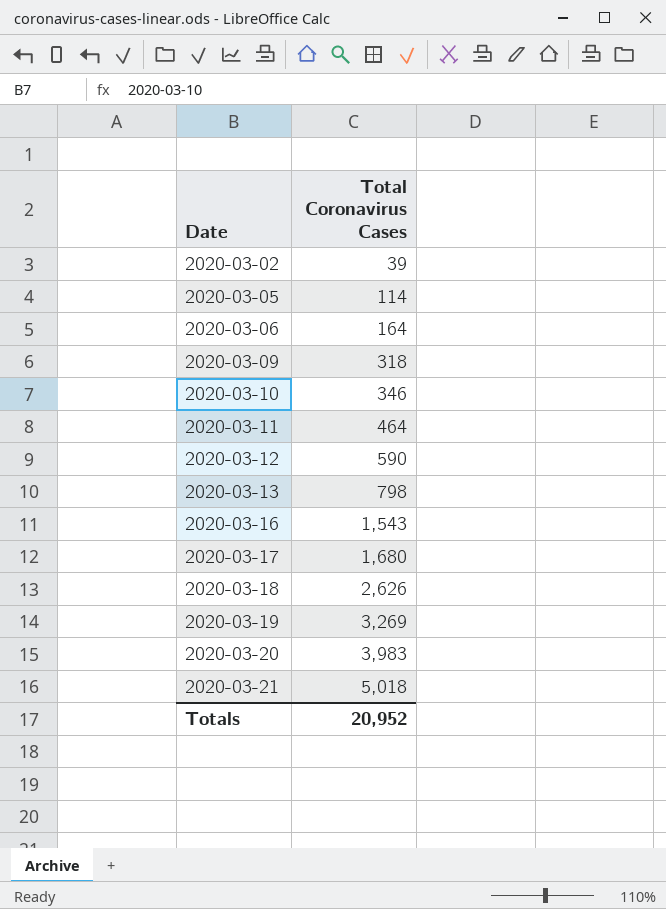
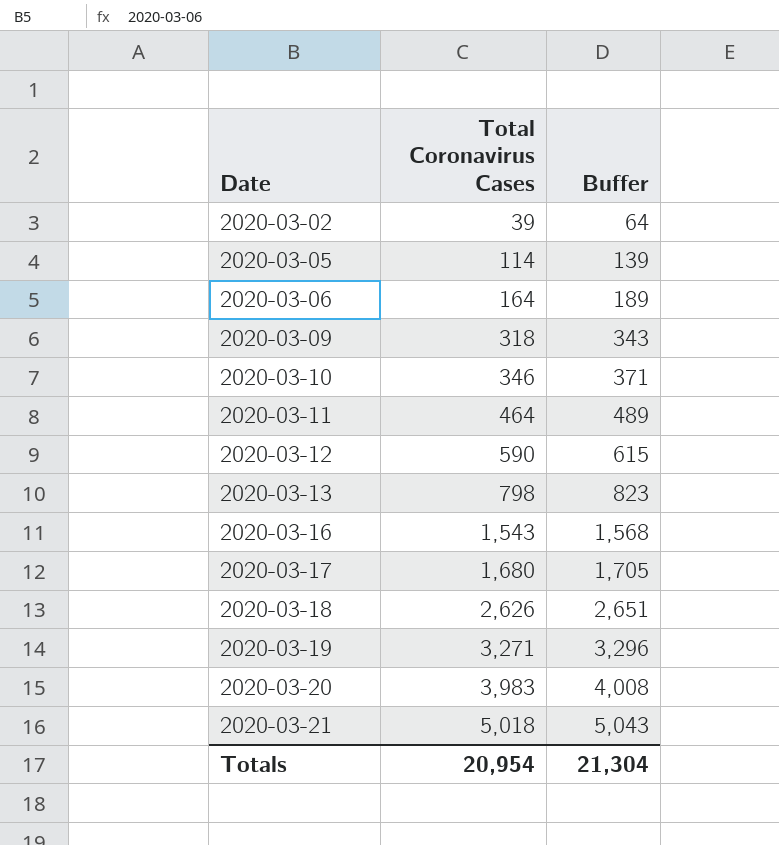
column Buffer | formula: none -> [Total Coronavirus Cases] + 25
2020-03-19 | Total Coronavirus Cases: 3,269 -> 3,271
Totals | Total Coronavirus Cases: 20,952 -> 20,954

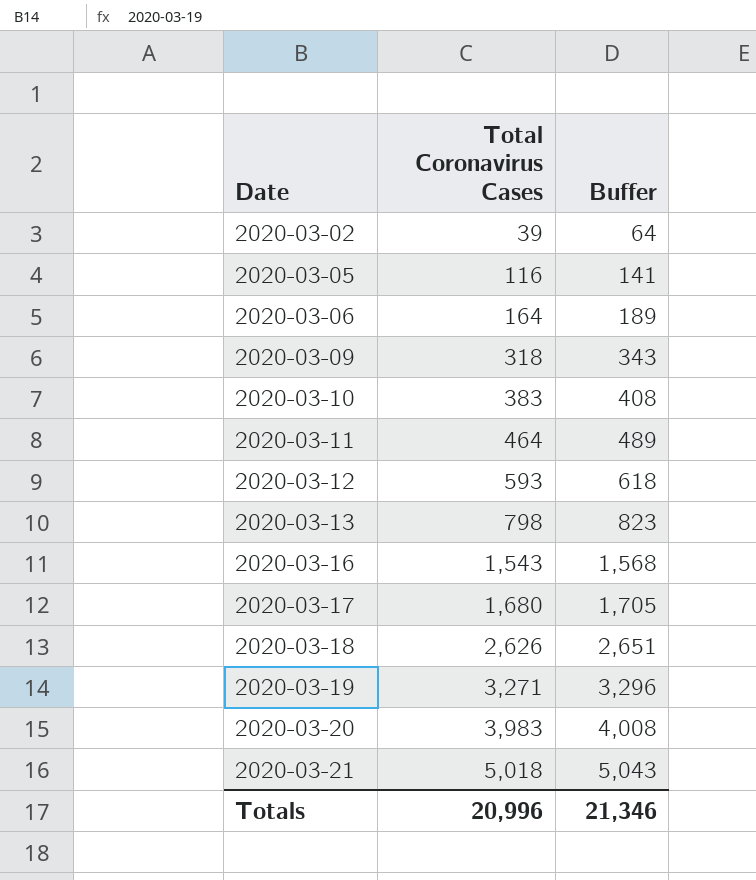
2020-03-05 | Total Coronavirus Cases: 114 -> 116
2020-03-05 | Buffer: 139 -> 141
2020-03-10 | Total Coronavirus Cases: 346 -> 383
2020-03-10 | Buffer: 371 -> 408
2020-03-12 | Total Coronavirus Cases: 590 -> 593
2020-03-12 | Buffer: 615 -> 618
Totals | Total Coronavirus Cases: 20,954 -> 20,996
Totals | Buffer: 21,304 -> 21,346

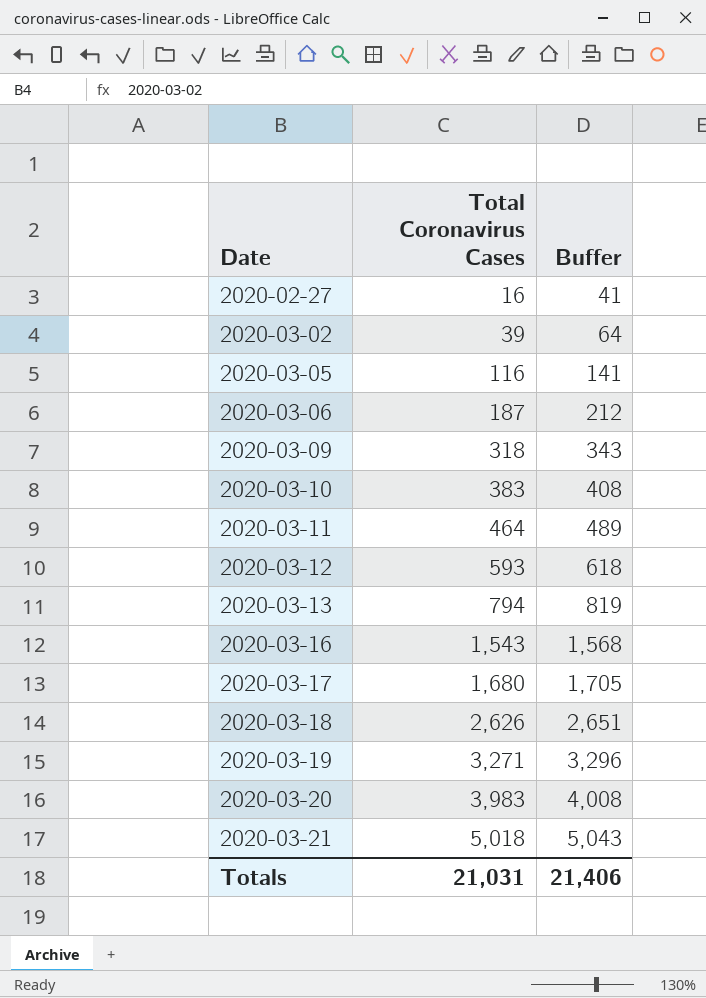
row 2020-02-27: none -> 16 | 41
2020-03-06 | Total Coronavirus Cases: 164 -> 187
2020-03-06 | Buffer: 189 -> 212
2020-03-13 | Total Coronavirus Cases: 798 -> 794
2020-03-13 | Buffer: 823 -> 819
Totals | Total Coronavirus Cases: 20,996 -> 21,031
Totals | Buffer: 21,346 -> 21,406

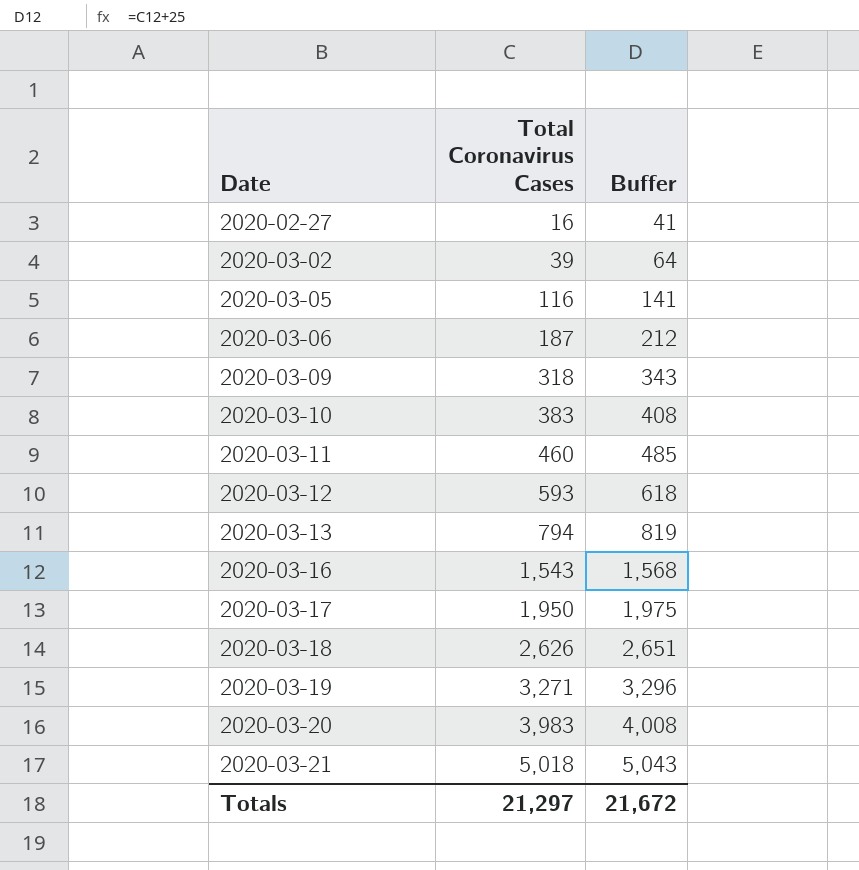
2020-03-11 | Total Coronavirus Cases: 464 -> 460
2020-03-11 | Buffer: 489 -> 485
2020-03-17 | Total Coronavirus Cases: 1,680 -> 1,950
2020-03-17 | Buffer: 1,705 -> 1,975
Totals | Total Coronavirus Cases: 21,031 -> 21,297
Totals | Buffer: 21,406 -> 21,672

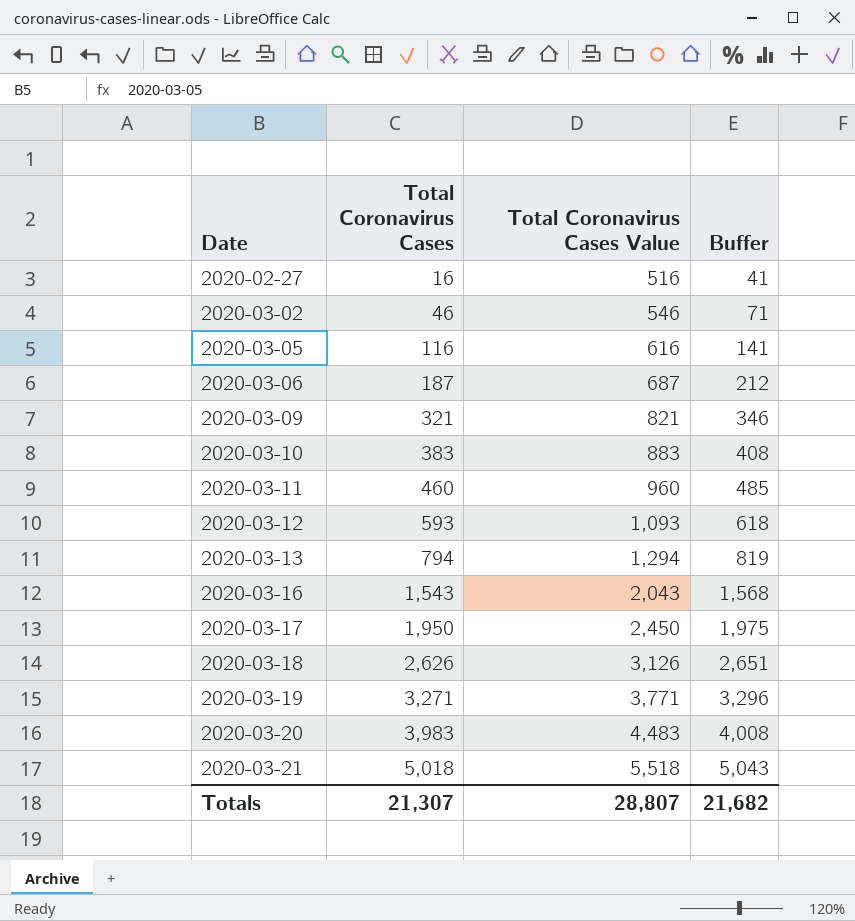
column Total Coronavirus Cases Value | formula: none -> [Total Coronavirus Cases] + 500
2020-03-02 | Total Coronavirus Cases: 39 -> 46
2020-03-02 | Buffer: 64 -> 71
2020-03-09 | Total Coronavirus Cases: 318 -> 321
2020-03-09 | Buffer: 343 -> 346
Totals | Total Coronavirus Cases: 21,297 -> 21,307
Totals | Buffer: 21,672 -> 21,682

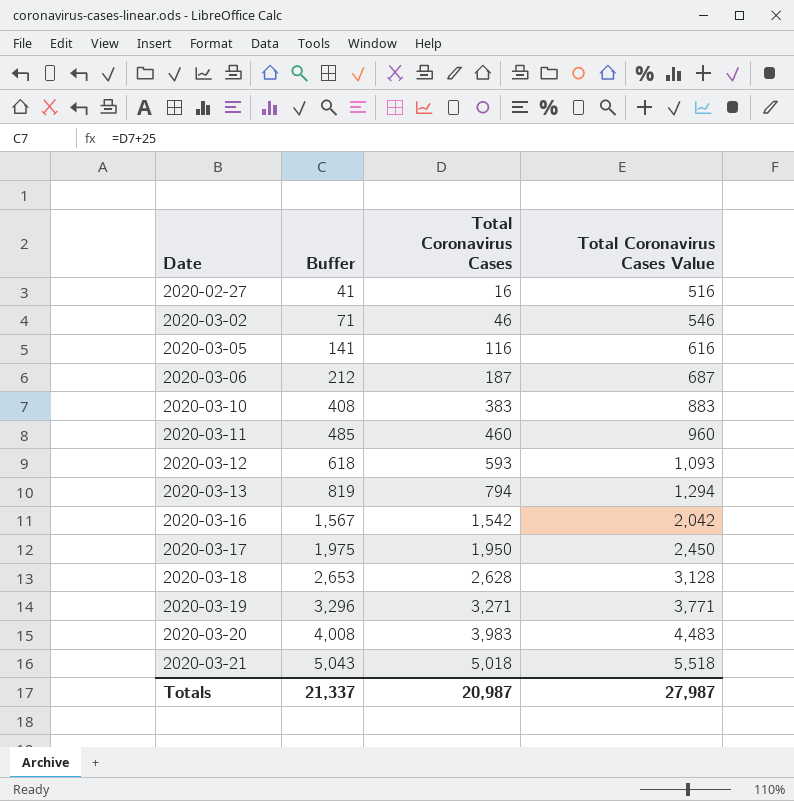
column Buffer | position: 4 -> 2
row 2020-03-09: 321 | 821 | 346 -> none
2020-03-16 | Buffer: 1,568 -> 1,567
2020-03-16 | Total Coronavirus Cases: 1,543 -> 1,542
2020-03-16 | Total Coronavirus Cases Value: 2,043 -> 2,042
2020-03-18 | Buffer: 2,651 -> 2,653
2020-03-18 | Total Coronavirus Cases: 2,626 -> 2,628
2020-03-18 | Total Coronavirus Cases Value: 3,126 -> 3,128
Totals | Buffer: 21,682 -> 21,337
Totals | Total Coronavirus Cases: 21,307 -> 20,987
Totals | Total Coronavirus Cases Value: 28,807 -> 27,987

